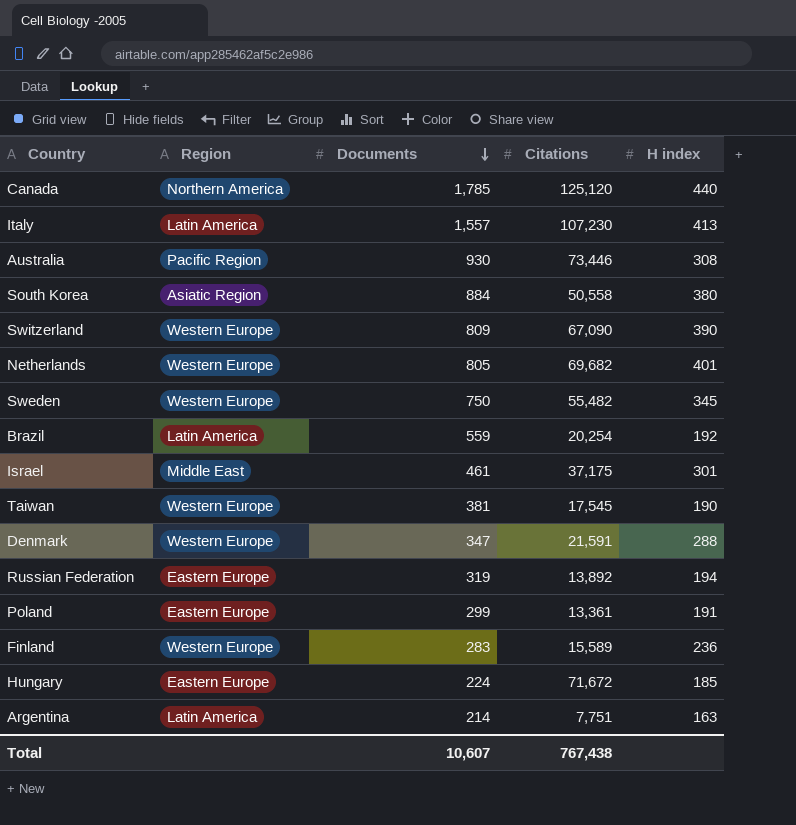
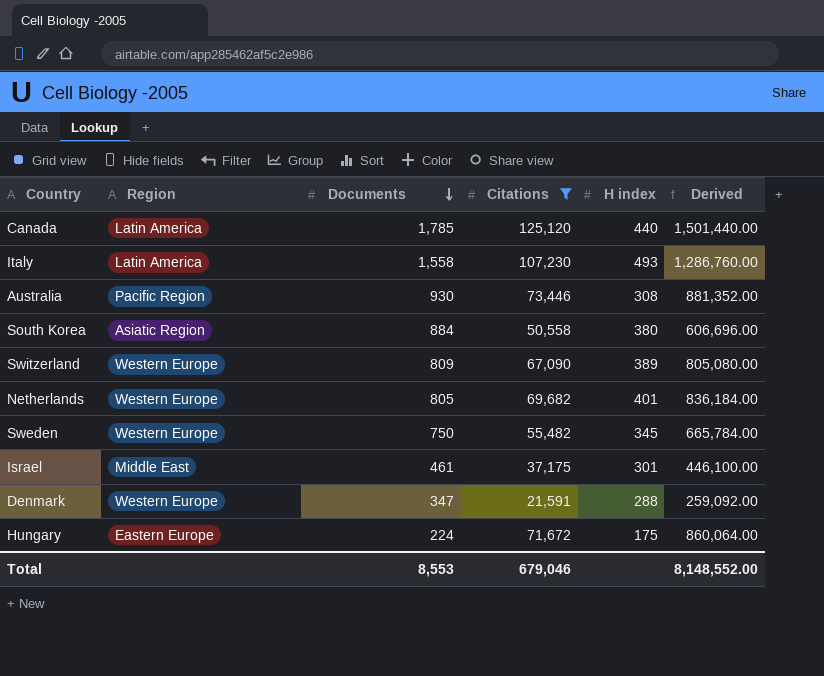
filter: none -> Citations >= 21,591
column Derived | formula: none -> [Citations] * 12
Canada | Region: Northern America -> Latin America
Italy | Documents: 1,557 -> 1,558
Italy | H index: 413 -> 493
Switzerland | H index: 390 -> 389
Hungary | H index: 185 -> 175
Total | Documents: 10,607 -> 8,553
Total | Citations: 767,438 -> 679,046

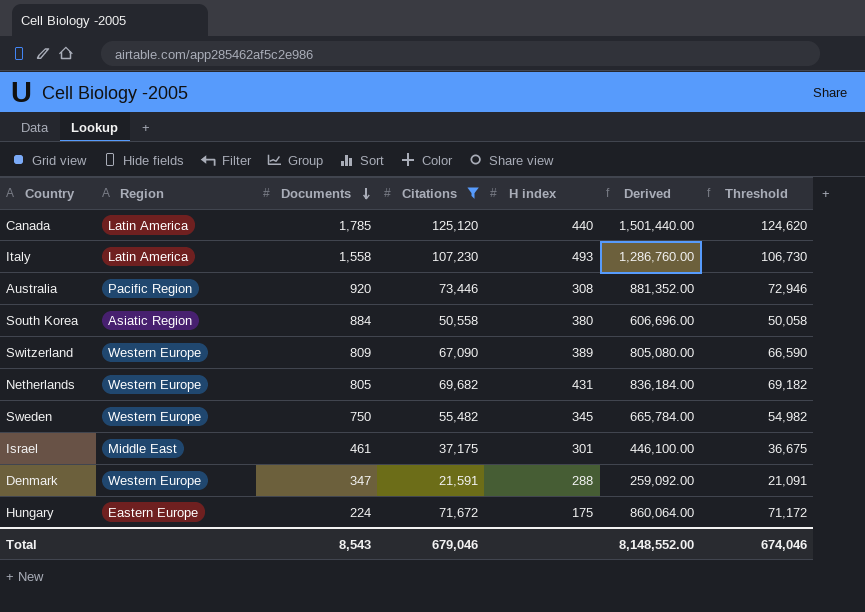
column Threshold | formula: none -> [Citations] - 500
Australia | Documents: 930 -> 920
Netherlands | H index: 401 -> 431
Total | Documents: 8,553 -> 8,543

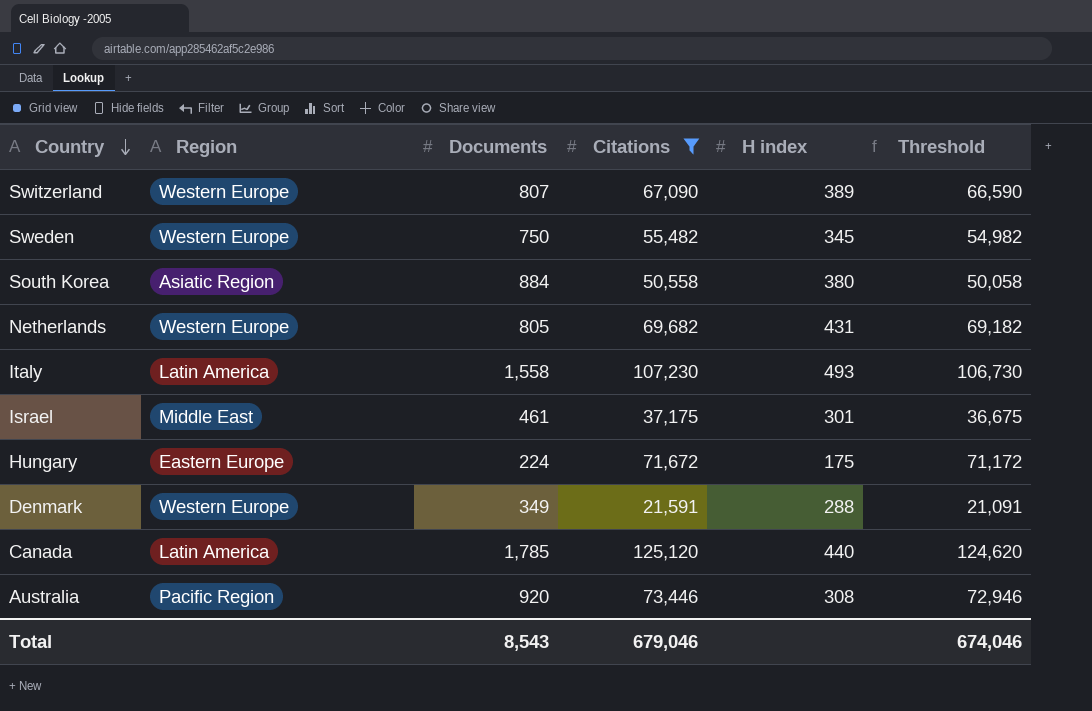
row order: Documents descending -> Country descending
column Derived | formula: [Citations] * 12 -> none
Switzerland | Documents: 809 -> 807
Denmark | Documents: 347 -> 349

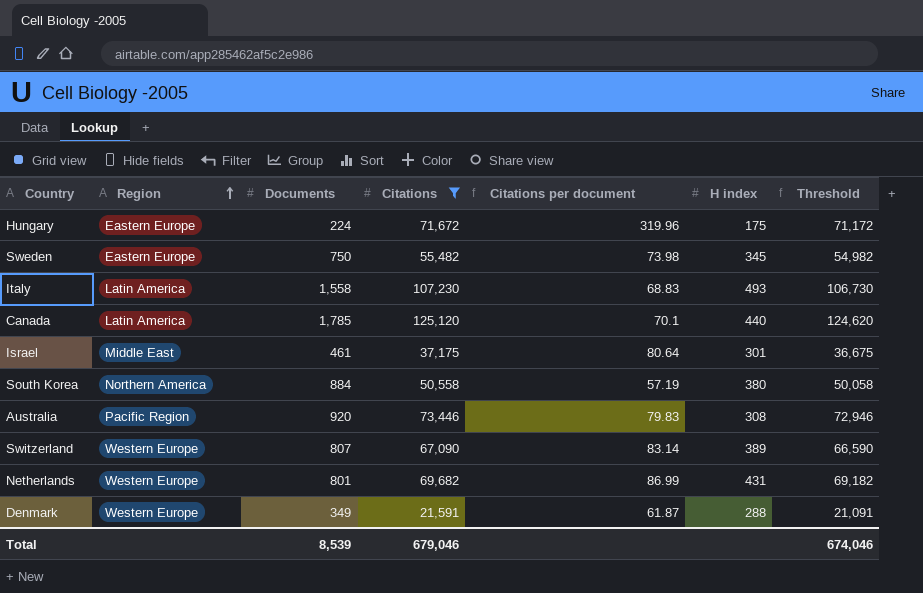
row order: Country descending -> Region ascending
column Citations per document | formula: none -> [Citations] / [Documents]
Sweden | Region: Western Europe -> Eastern Europe
South Korea | Region: Asiatic Region -> Northern America
Netherlands | Documents: 805 -> 801
Total | Documents: 8,543 -> 8,539

